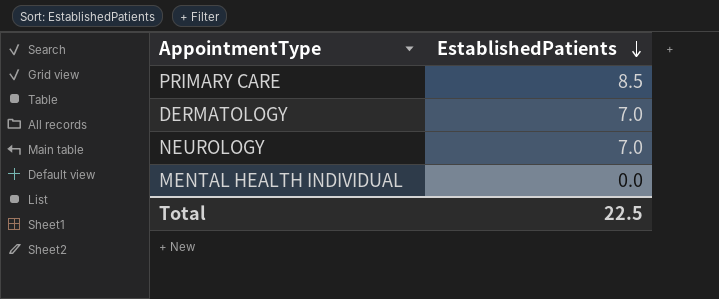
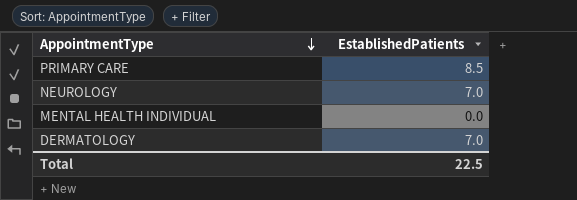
row order: EstablishedPatients descending -> AppointmentType descending

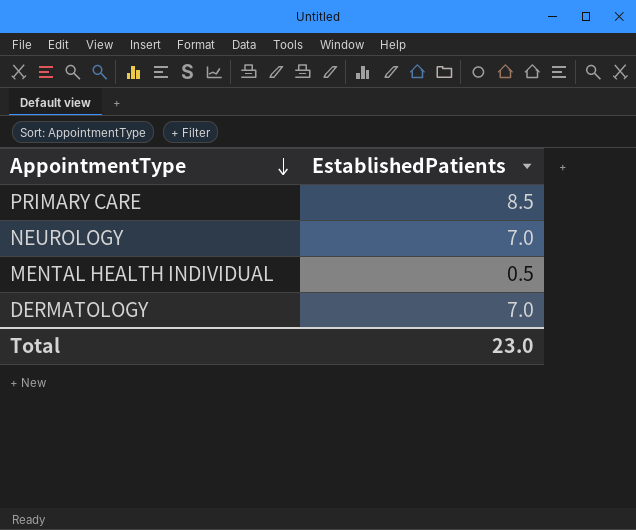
MENTAL HEALTH INDIVIDUAL | EstablishedPatients: 0.0 -> 0.5
Total | EstablishedPatients: 22.5 -> 23.0

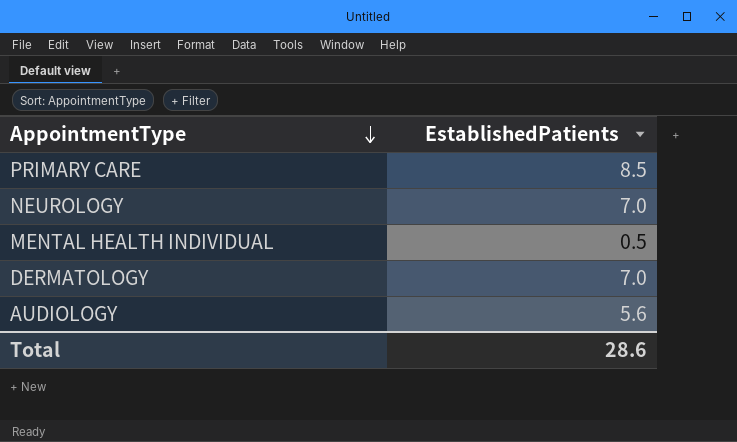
row AUDIOLOGY: none -> 5.6
Total | EstablishedPatients: 23.0 -> 28.6

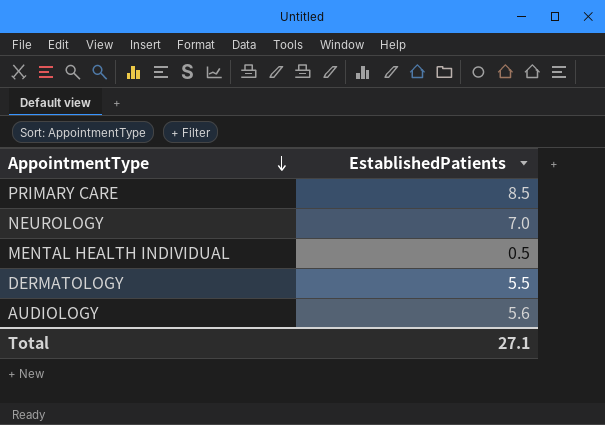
DERMATOLOGY | EstablishedPatients: 7.0 -> 5.5
Total | EstablishedPatients: 28.6 -> 27.1

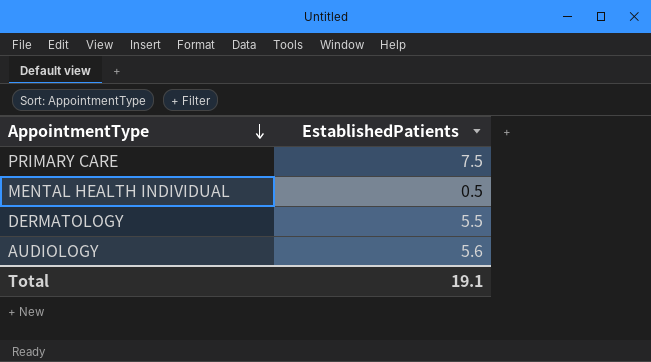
row NEUROLOGY: 7.0 -> none
PRIMARY CARE | EstablishedPatients: 8.5 -> 7.5
Total | EstablishedPatients: 27.1 -> 19.1

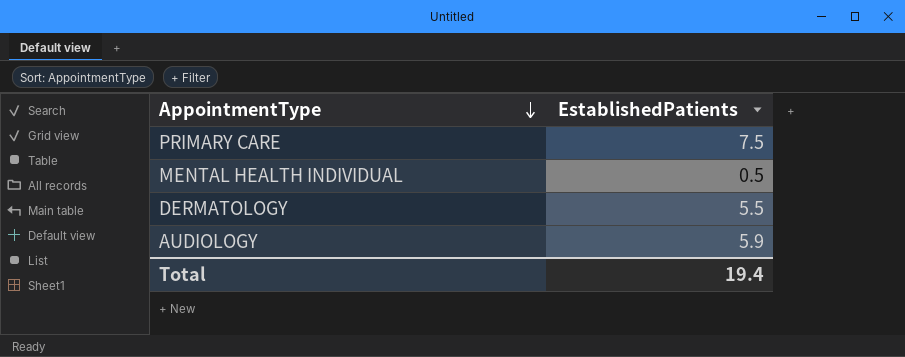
AUDIOLOGY | EstablishedPatients: 5.6 -> 5.9
Total | EstablishedPatients: 19.1 -> 19.4

